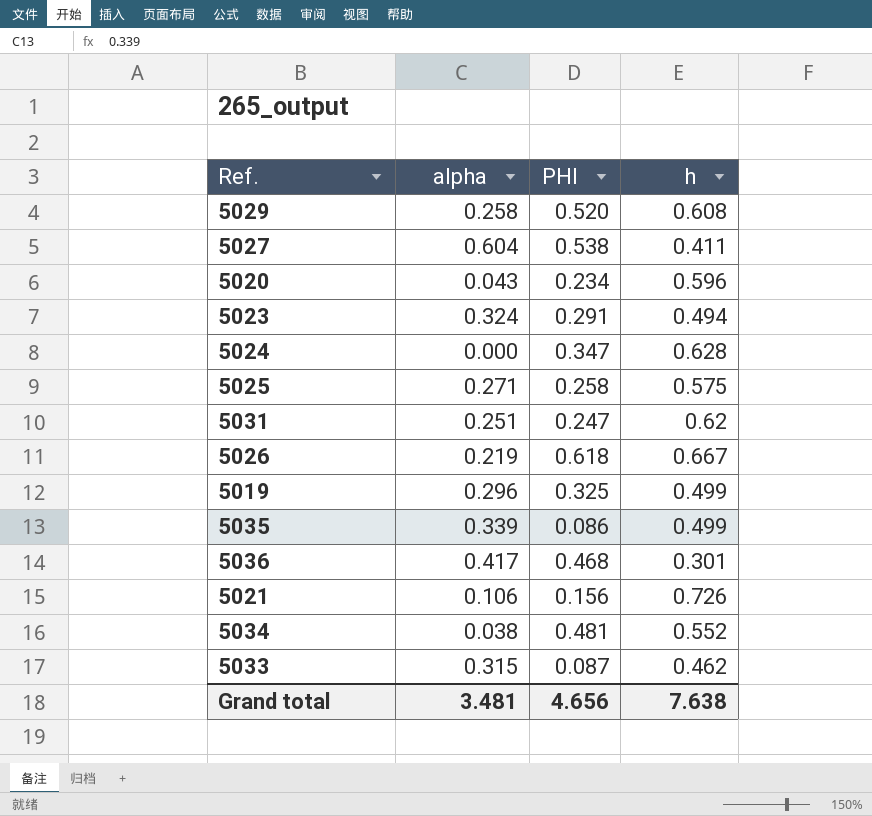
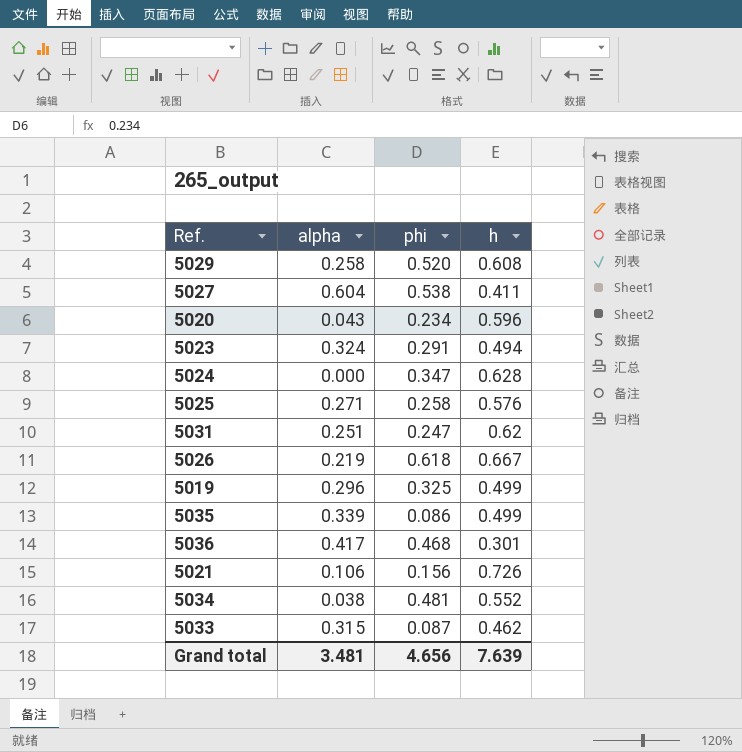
column name: PHI -> phi
5025 | h: 0.575 -> 0.576
Grand total | h: 7.638 -> 7.639

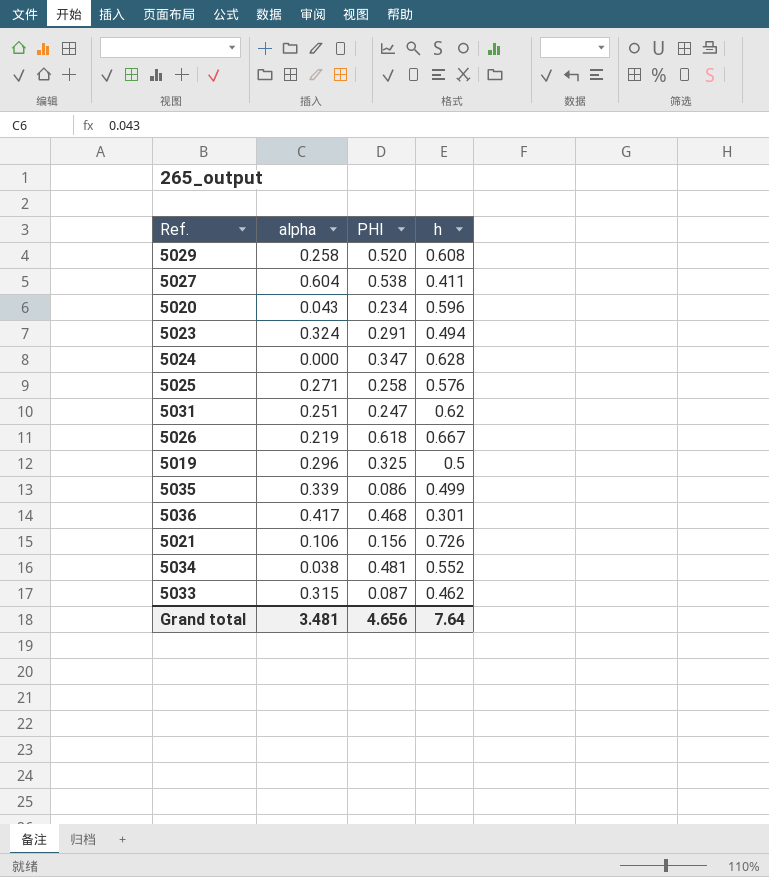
column name: phi -> PHI
5019 | h: 0.499 -> 0.5
Grand total | h: 7.639 -> 7.64

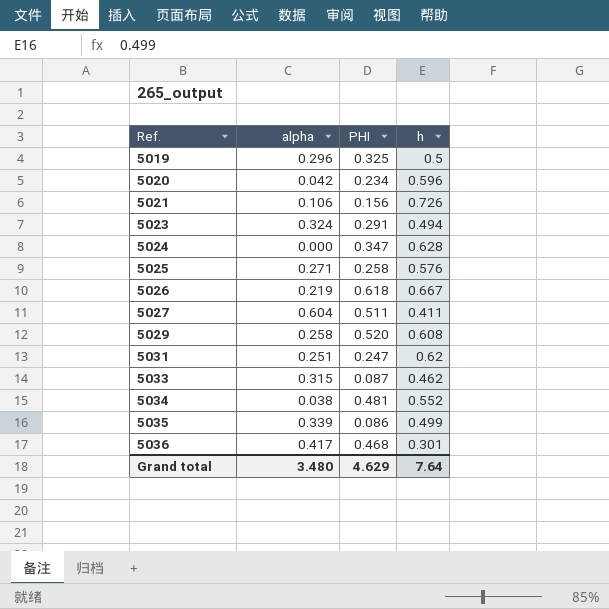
row order: none -> Ref. ascending
5020 | alpha: 0.043 -> 0.042
5027 | PHI: 0.538 -> 0.511
Grand total | alpha: 3.481 -> 3.480
Grand total | PHI: 4.656 -> 4.629

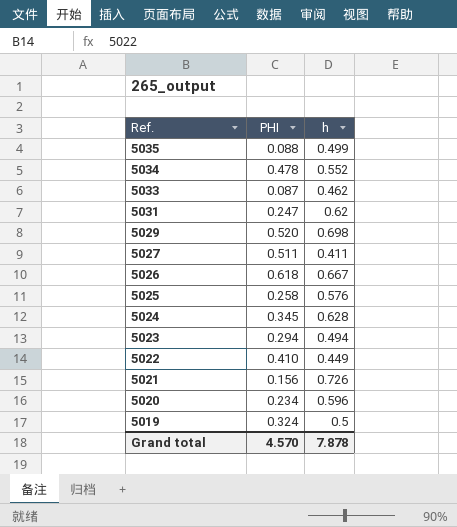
row order: Ref. ascending -> Ref. descending
column alpha | position: 2 -> none
row 5036: 0.417 | 0.468 | 0.301 -> none
5035 | PHI: 0.086 -> 0.088
5034 | PHI: 0.481 -> 0.478
5029 | h: 0.608 -> 0.698
5024 | PHI: 0.347 -> 0.345
5023 | PHI: 0.291 -> 0.294
row 5022: none -> 0.410 | 0.449
5019 | PHI: 0.325 -> 0.324
Grand total | PHI: 4.629 -> 4.570
Grand total | h: 7.64 -> 7.878

